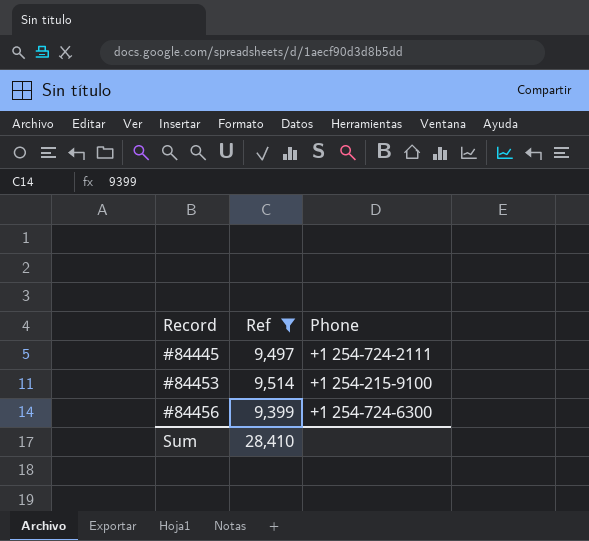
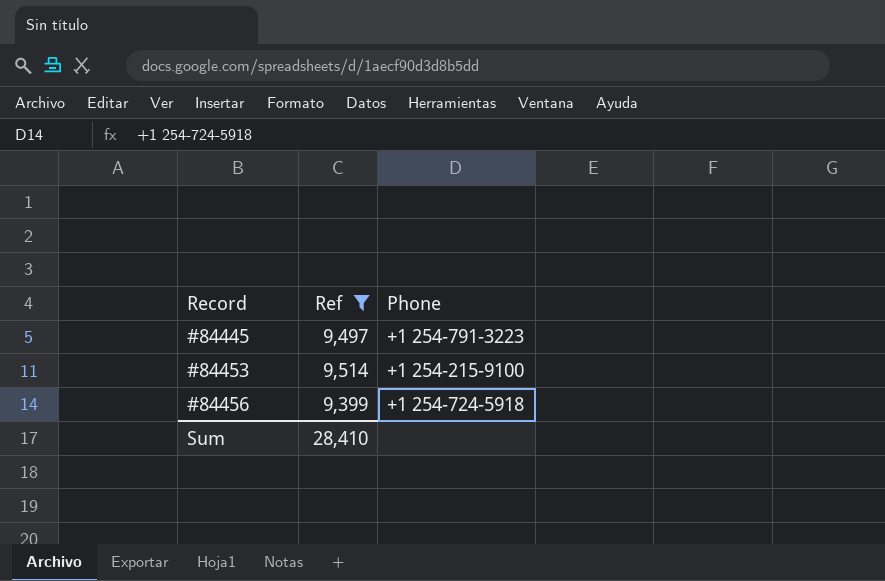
#84445 | Phone: +1 254-724-2111 -> +1 254-791-3223
#84456 | Phone: +1 254-724-6300 -> +1 254-724-5918

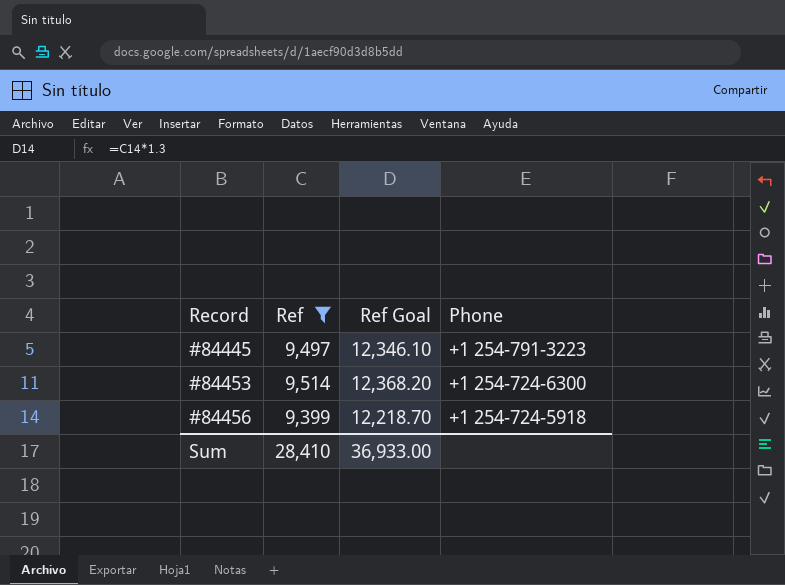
column Ref Goal | formula: none -> [Ref] * 1.3
#84453 | Phone: +1 254-215-9100 -> +1 254-724-6300

